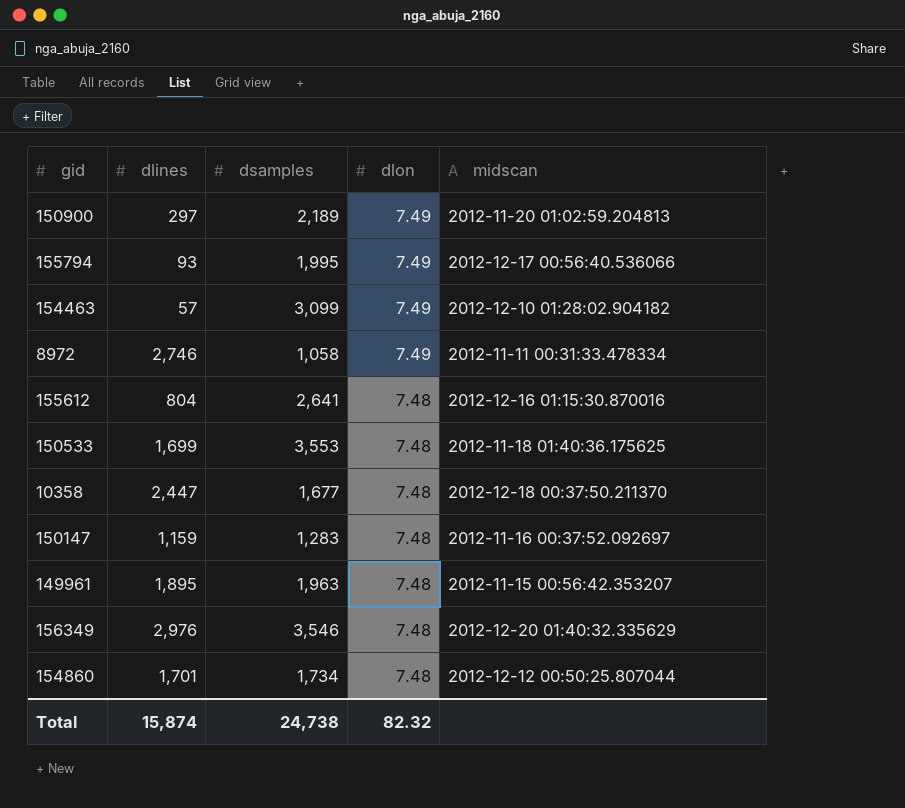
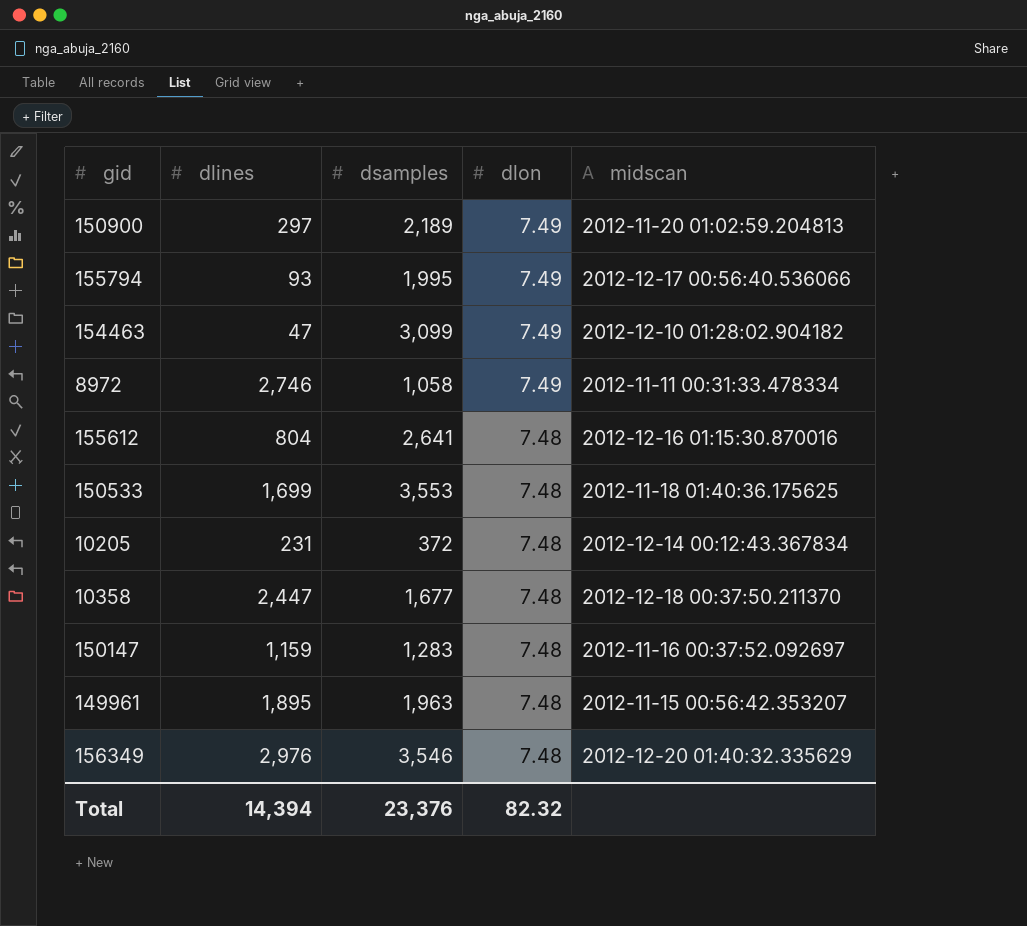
row 154860: 1,701 | 1,734 | 7.48 | 2012-12-12 00:50:25.807044 -> none
154463 | dlines: 57 -> 47
row 10205: none -> 231 | 372 | 7.48 | 2012-12-14 00:12:43.367834
Total | dlines: 15,874 -> 14,394
Total | dsamples: 24,738 -> 23,376

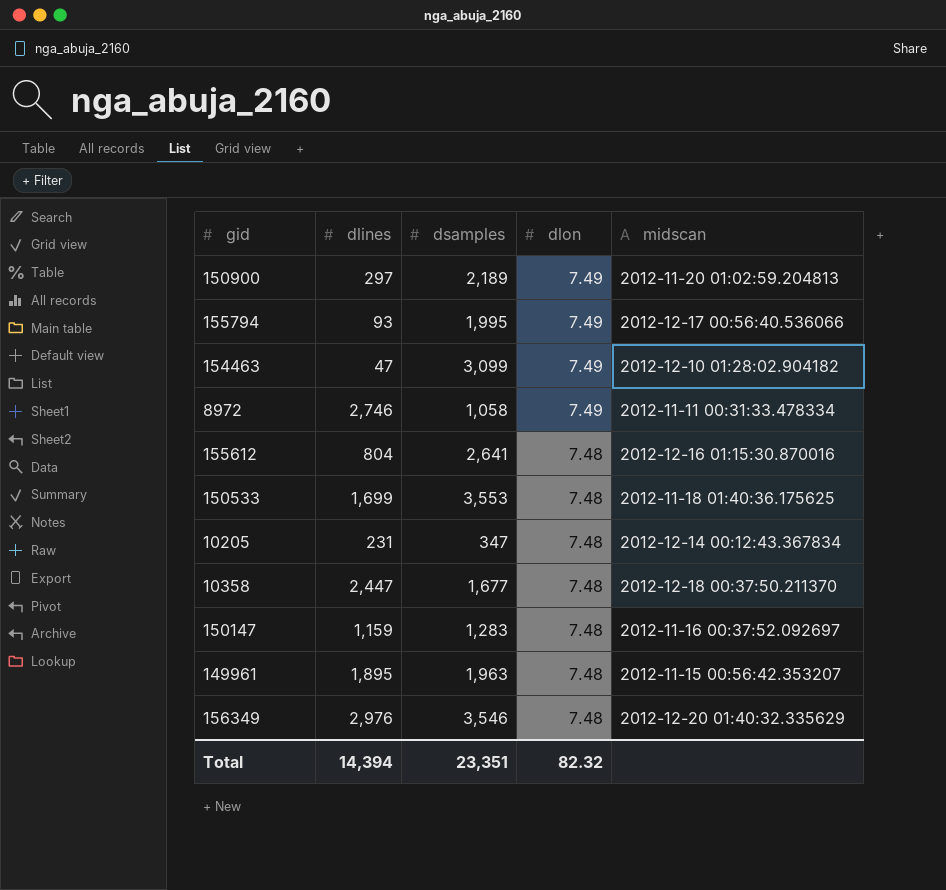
10205 | dsamples: 372 -> 347
Total | dsamples: 23,376 -> 23,351

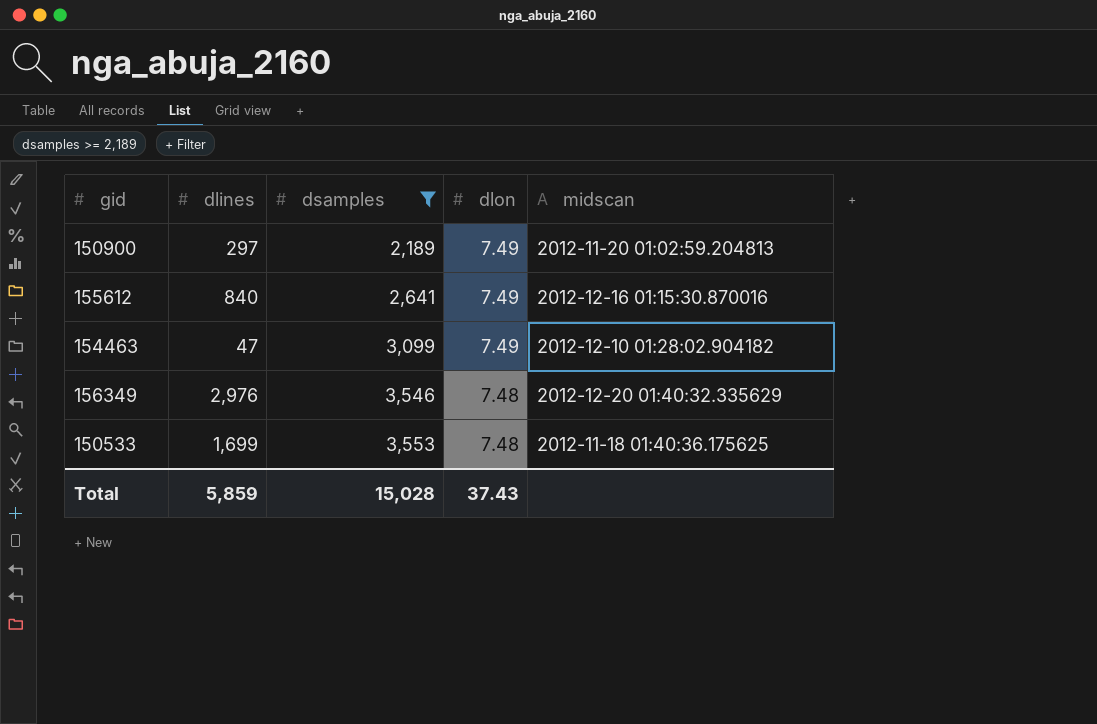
filter: none -> dsamples >= 2,189
row order: dlon descending -> dsamples ascending
155612 | dlines: 804 -> 840
155612 | dlon: 7.48 -> 7.49
Total | dlines: 14,394 -> 5,859
Total | dsamples: 23,351 -> 15,028
Total | dlon: 82.32 -> 37.43

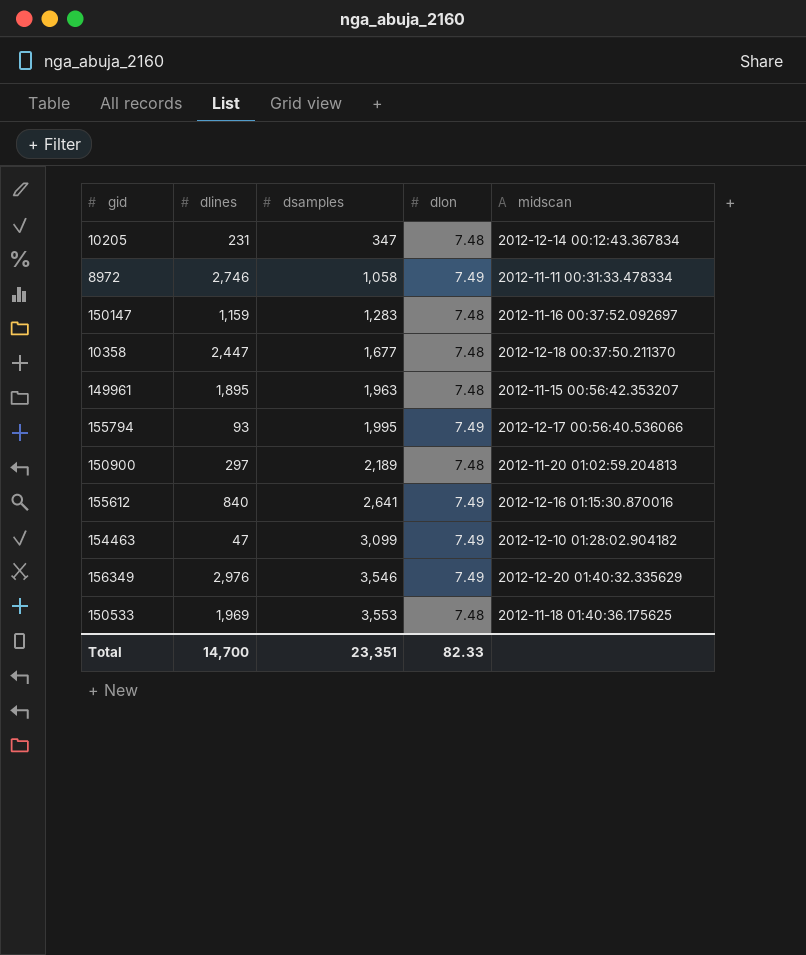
filter: dsamples >= 2,189 -> none
150900 | dlon: 7.49 -> 7.48
156349 | dlon: 7.48 -> 7.49
150533 | dlines: 1,699 -> 1,969
Total | dlines: 5,859 -> 14,700
Total | dsamples: 15,028 -> 23,351
Total | dlon: 37.43 -> 82.33

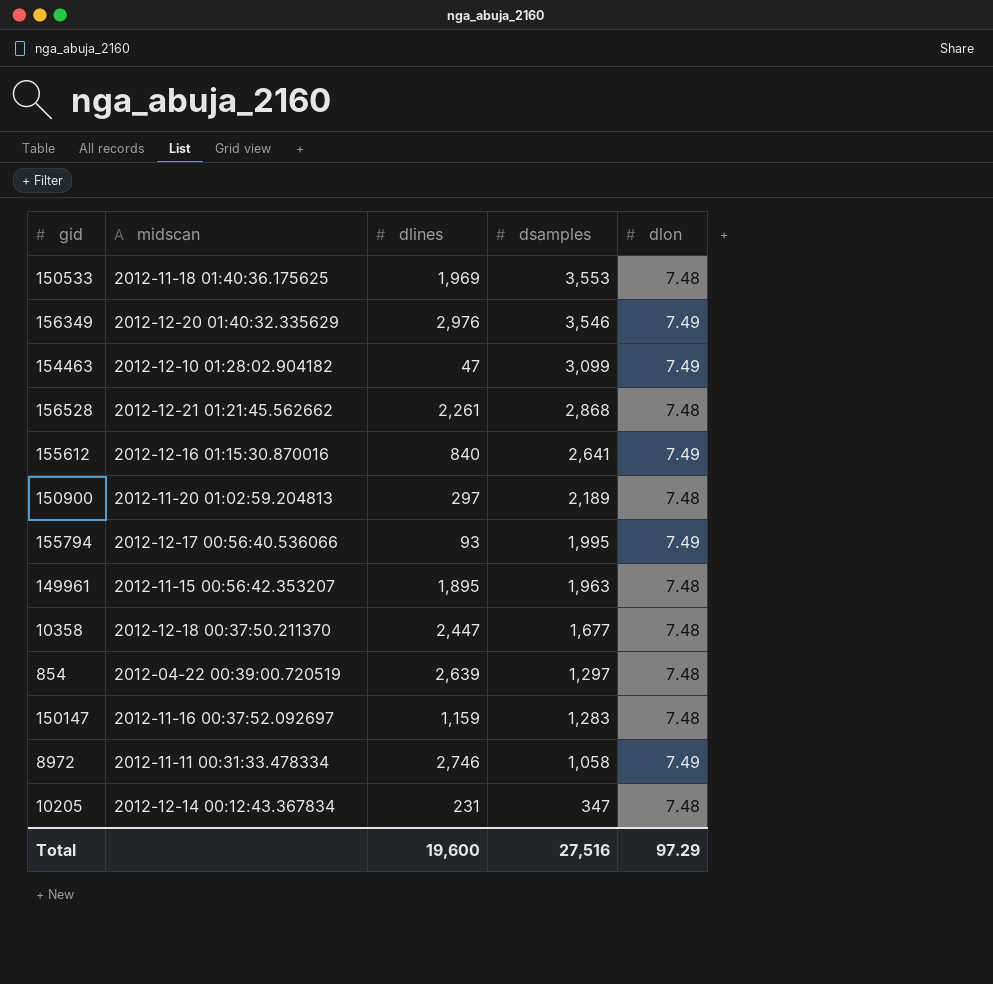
row order: dsamples ascending -> dsamples descending
column midscan | position: 5 -> 2
row 156528: none -> 2012-12-21 01:21:45.562662 | 2,261 | 2,868 | 7.48
row 854: none -> 2012-04-22 00:39:00.720519 | 2,639 | 1,297 | 7.48
Total | dlines: 14,700 -> 19,600
Total | dsamples: 23,351 -> 27,516
Total | dlon: 82.33 -> 97.29

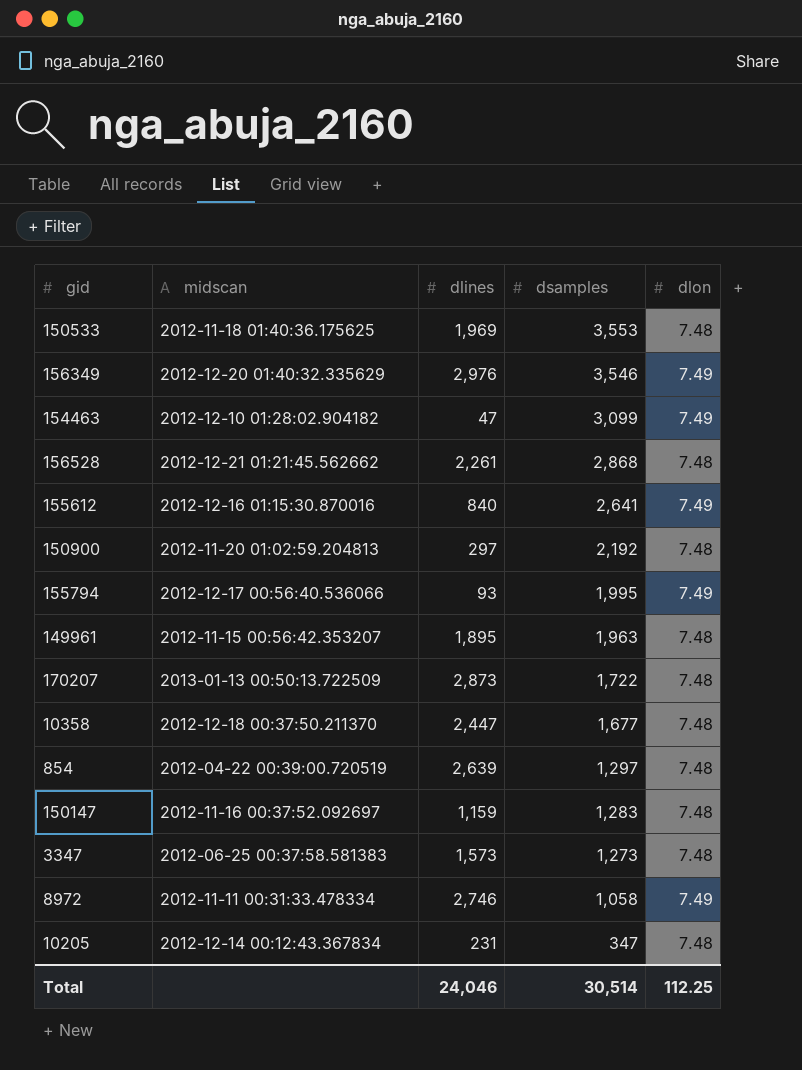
150900 | dsamples: 2,189 -> 2,192
row 170207: none -> 2013-01-13 00:50:13.722509 | 2,873 | 1,722 | 7.48
row 3347: none -> 2012-06-25 00:37:58.581383 | 1,573 | 1,273 | 7.48
Total | dlines: 19,600 -> 24,046
Total | dsamples: 27,516 -> 30,514
Total | dlon: 97.29 -> 112.25

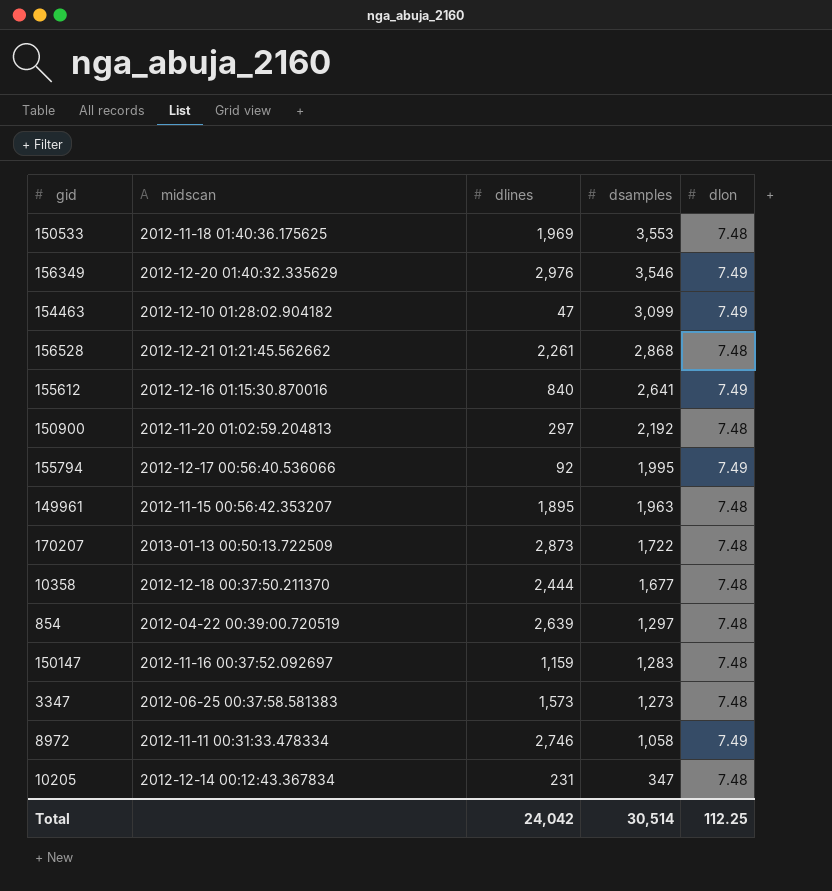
155794 | dlines: 93 -> 92
10358 | dlines: 2,447 -> 2,444
Total | dlines: 24,046 -> 24,042

